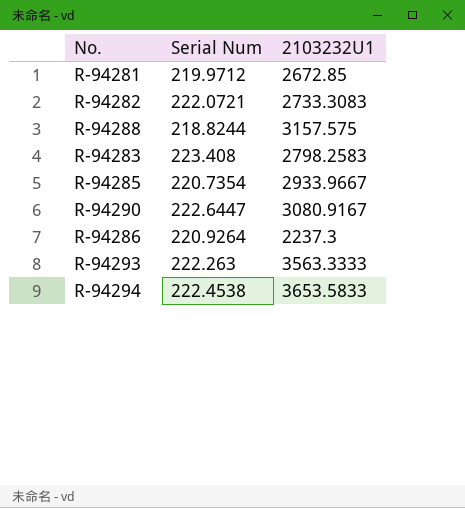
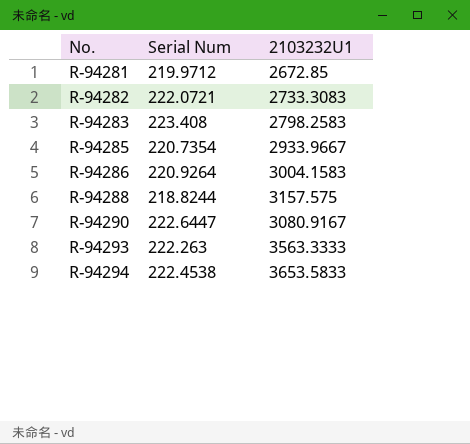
row order: none -> No. ascending
R-94286 | 2103232U1: 2237.3 -> 3004.1583

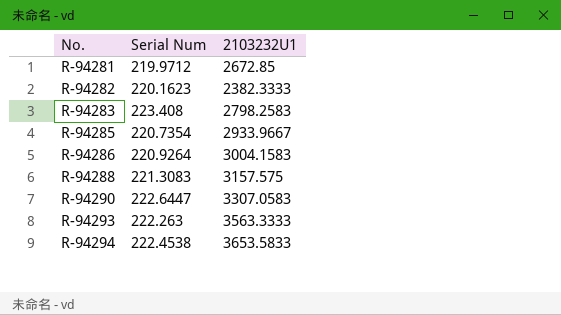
R-94282 | Serial Num: 222.0721 -> 220.1623
R-94282 | 2103232U1: 2733.3083 -> 2382.3333
R-94288 | Serial Num: 218.8244 -> 221.3083
R-94290 | 2103232U1: 3080.9167 -> 3307.0583

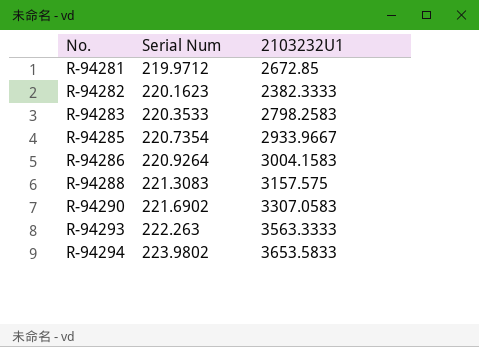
R-94283 | Serial Num: 223.408 -> 220.3533
R-94290 | Serial Num: 222.6447 -> 221.6902
R-94294 | Serial Num: 222.4538 -> 223.9802

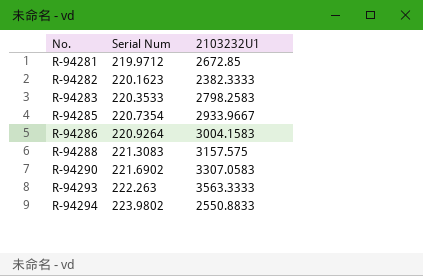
R-94294 | 2103232U1: 3653.5833 -> 2550.8833

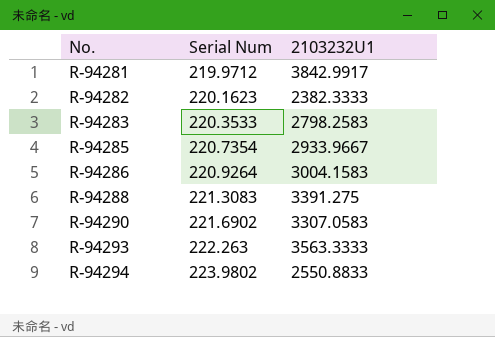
R-94281 | 2103232U1: 2672.85 -> 3842.9917
R-94288 | 2103232U1: 3157.575 -> 3391.275

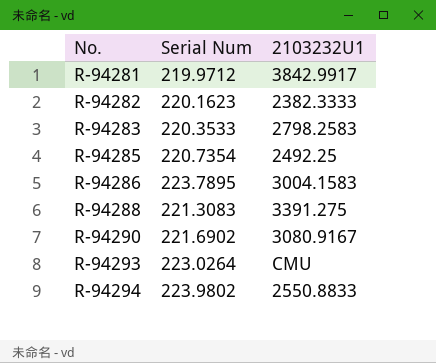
R-94285 | 2103232U1: 2933.9667 -> 2492.25
R-94286 | Serial Num: 220.9264 -> 223.7895
R-94290 | 2103232U1: 3307.0583 -> 3080.9167
R-94293 | Serial Num: 222.263 -> 223.0264
R-94293 | 2103232U1: 3563.3333 -> CMU

